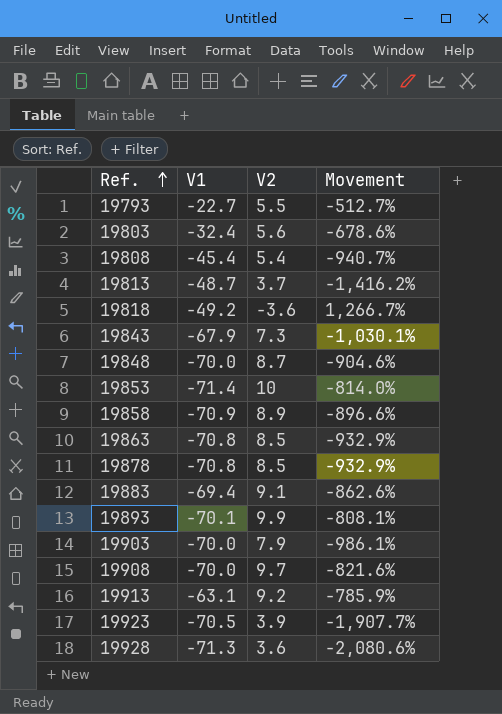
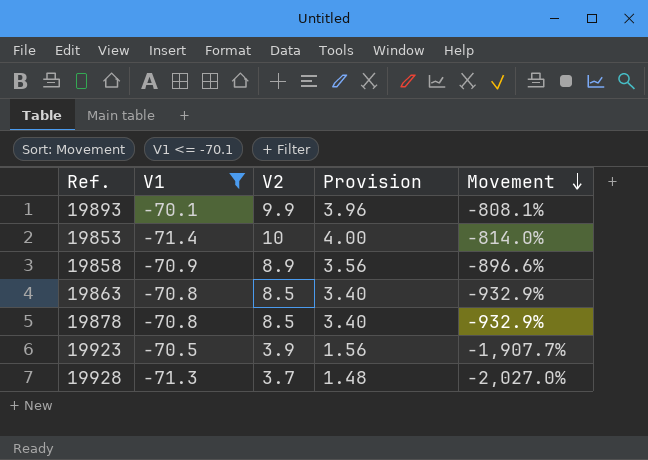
filter: none -> V1 <= -70.1
row order: Ref. ascending -> Movement descending
column Provision | formula: none -> [V2] * 0.4
19928 | V2: 3.6 -> 3.7
19928 | Movement: -2,080.6% -> -2,027.0%

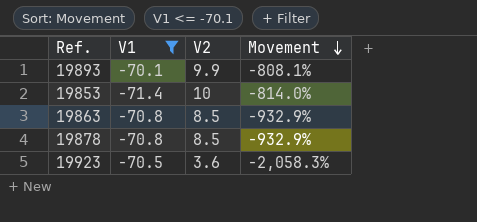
column Provision | formula: [V2] * 0.4 -> none
row 19858: -70.9 | 8.9 | 3.56 | -896.6% -> none
row 19928: -71.3 | 3.7 | 1.48 | -2,027.0% -> none
19923 | V2: 3.9 -> 3.6
19923 | Movement: -1,907.7% -> -2,058.3%

